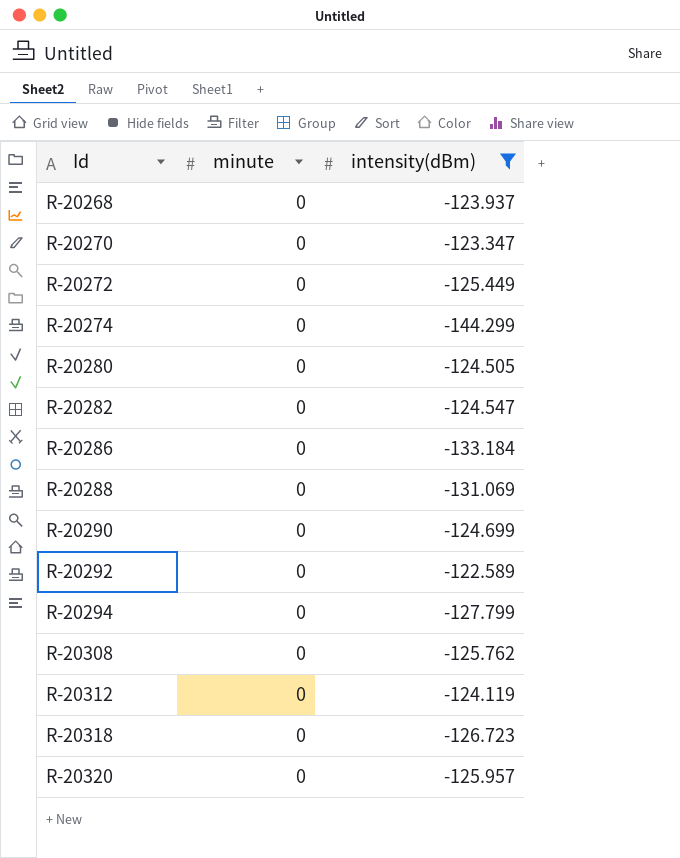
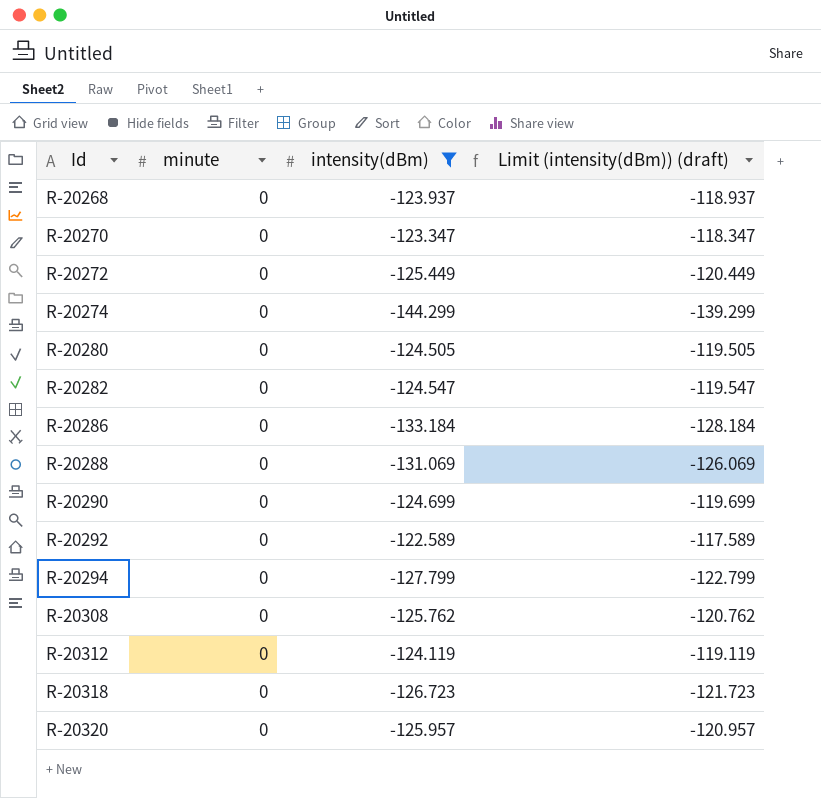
column Limit (intensity(dBm)) (draft) | formula: none -> [intensity(dBm)] + 5

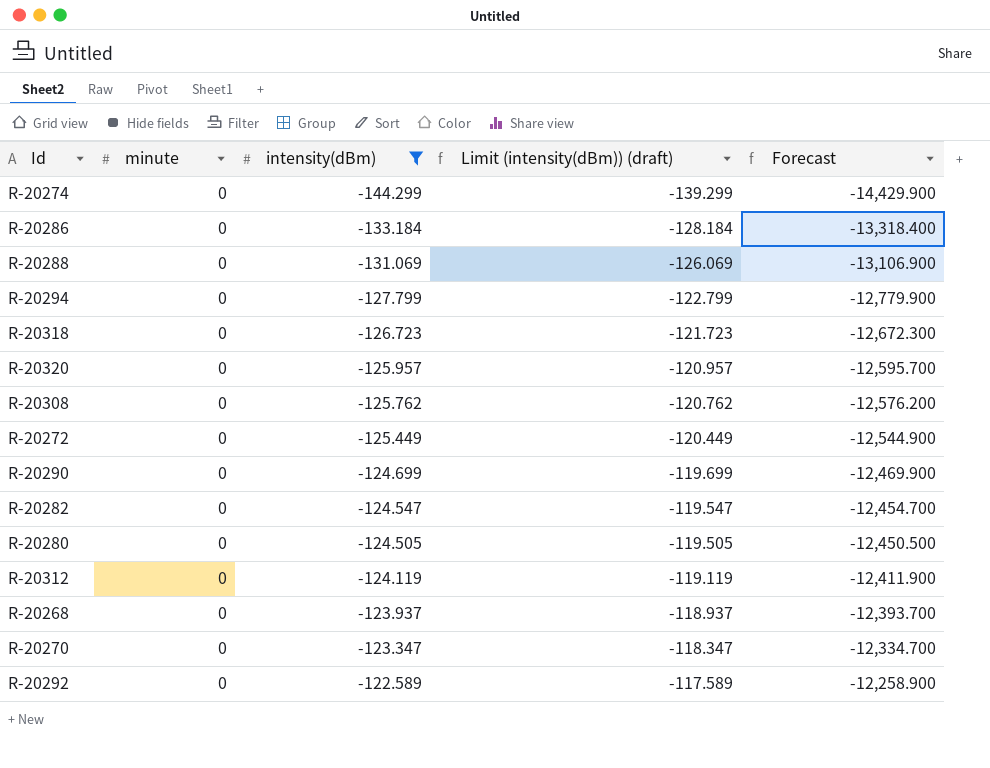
row order: Id ascending -> intensity(dBm) ascending
column Forecast | formula: none -> [intensity(dBm)] * 100

